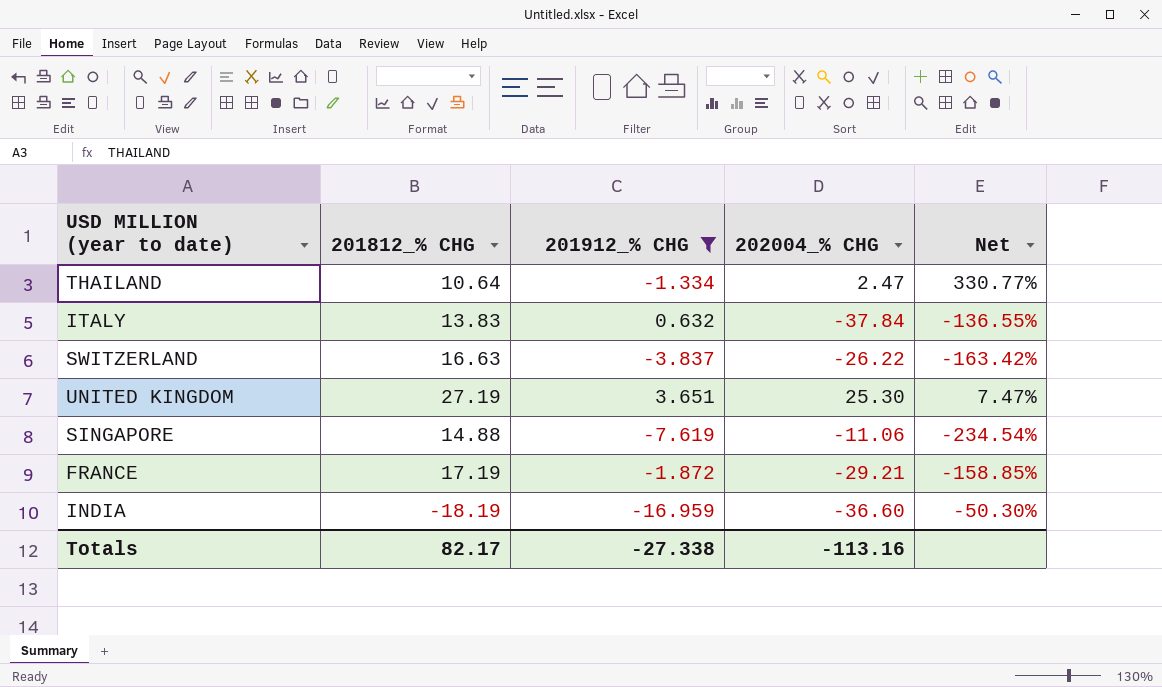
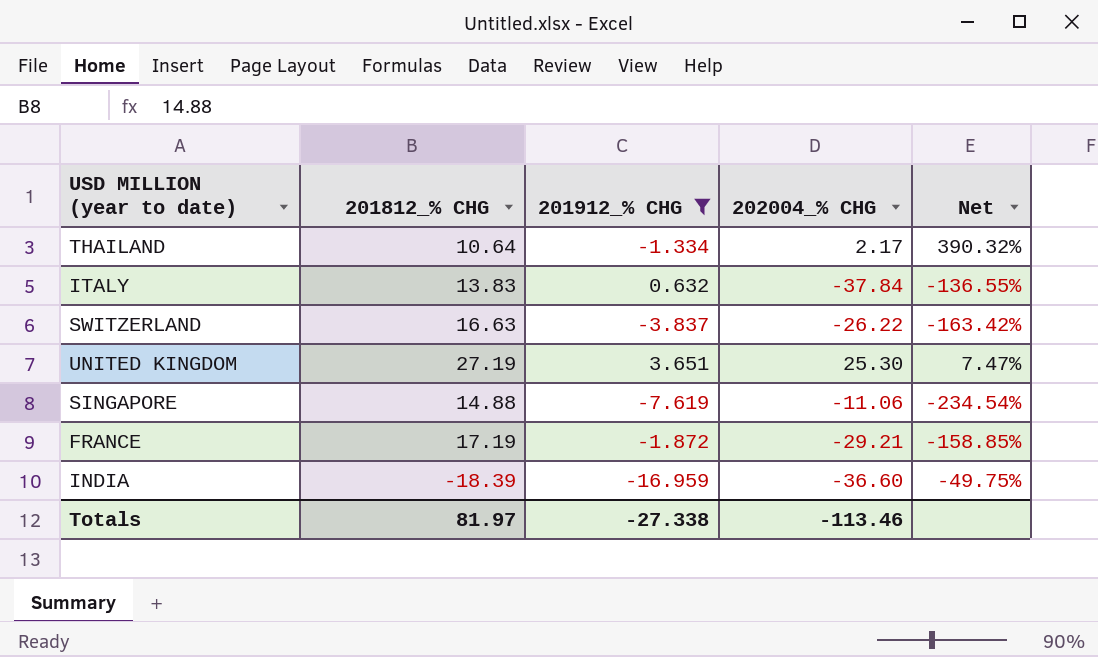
THAILAND | 202004_% CHG: 2.47 -> 2.17
THAILAND | Net: 330.77% -> 390.32%
INDIA | 201812_% CHG: -18.19 -> -18.39
INDIA | Net: -50.30% -> -49.75%
Totals | 201812_% CHG: 82.17 -> 81.97
Totals | 202004_% CHG: -113.16 -> -113.46

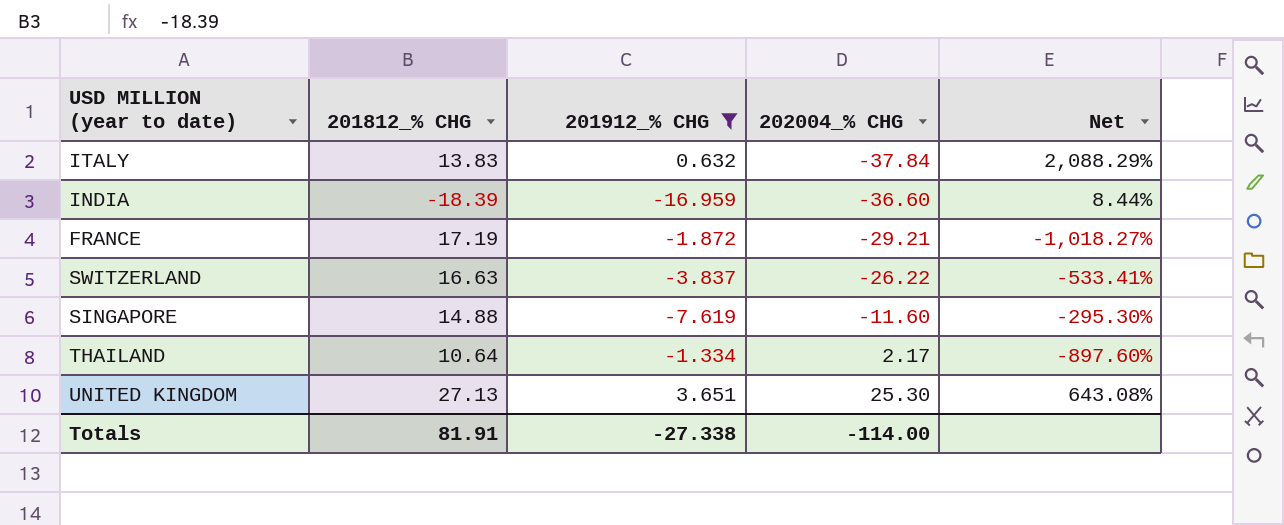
row order: none -> 202004_% CHG ascending
column Net | formula: ([201812_% CHG] - [202004_% CHG]) / [202004_% CHG] -> ([201812_% CHG] - [201912_% CHG]) / [201912_% CHG]
SINGAPORE | 202004_% CHG: -11.06 -> -11.60
UNITED KINGDOM | 201812_% CHG: 27.19 -> 27.13
Totals | 201812_% CHG: 81.97 -> 81.91
Totals | 202004_% CHG: -113.46 -> -114.00

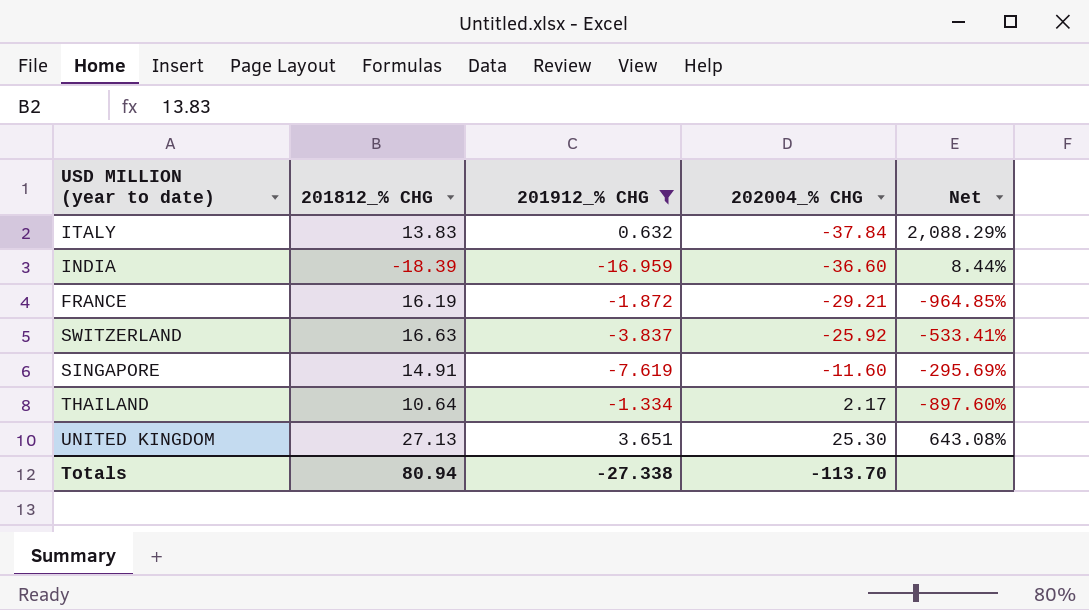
FRANCE | 201812_% CHG: 17.19 -> 16.19
FRANCE | Net: -1,018.27% -> -964.85%
SWITZERLAND | 202004_% CHG: -26.22 -> -25.92
SINGAPORE | 201812_% CHG: 14.88 -> 14.91
SINGAPORE | Net: -295.30% -> -295.69%
Totals | 201812_% CHG: 81.91 -> 80.94
Totals | 202004_% CHG: -114.00 -> -113.70

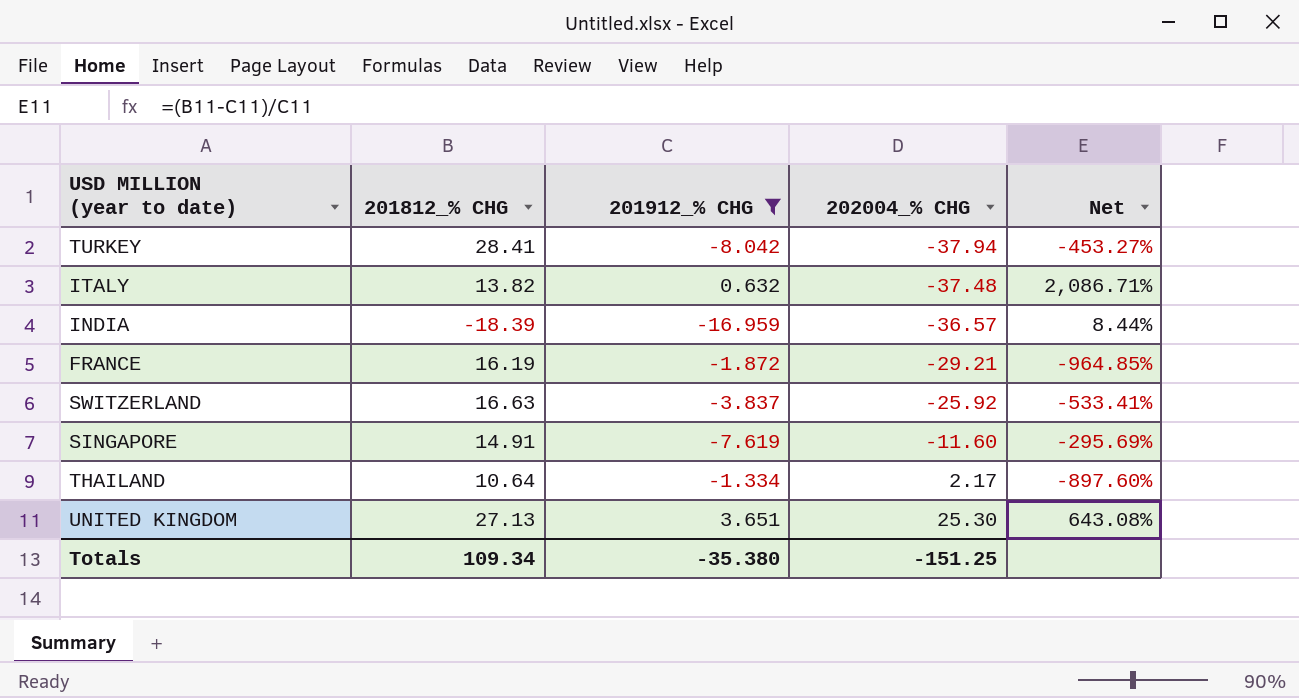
row TURKEY: none -> 28.41 | -8.042 | -37.94 | -453.27%
ITALY | 201812_% CHG: 13.83 -> 13.82
ITALY | 202004_% CHG: -37.84 -> -37.48
ITALY | Net: 2,088.29% -> 2,086.71%
INDIA | 202004_% CHG: -36.60 -> -36.57
Totals | 201812_% CHG: 80.94 -> 109.34
Totals | 201912_% CHG: -27.338 -> -35.380
Totals | 202004_% CHG: -113.70 -> -151.25

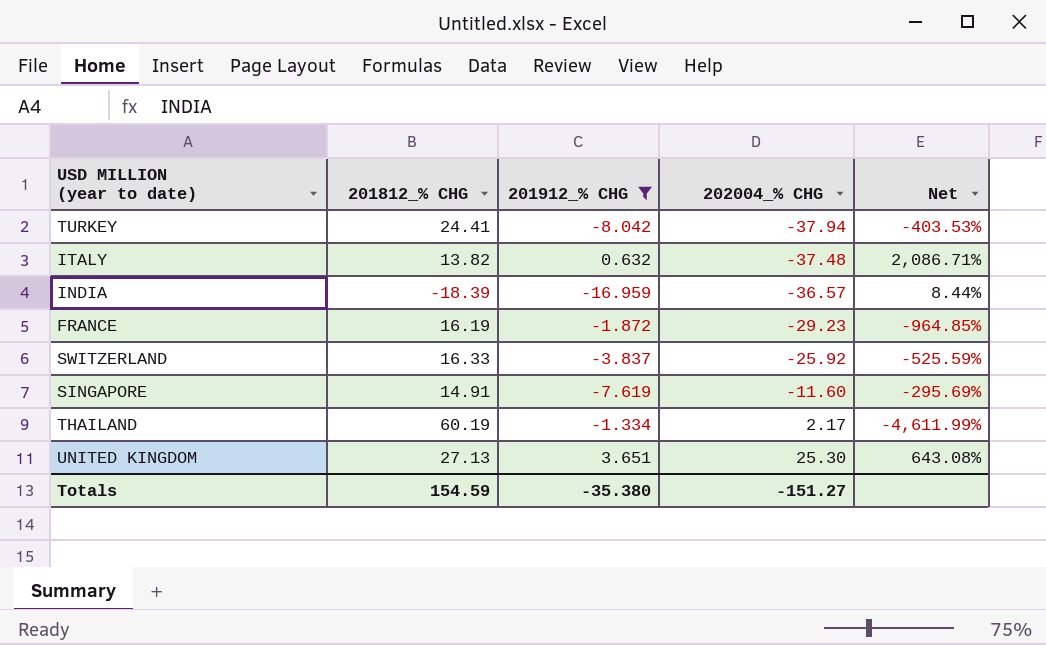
TURKEY | 201812_% CHG: 28.41 -> 24.41
TURKEY | Net: -453.27% -> -403.53%
FRANCE | 202004_% CHG: -29.21 -> -29.23
SWITZERLAND | 201812_% CHG: 16.63 -> 16.33
SWITZERLAND | Net: -533.41% -> -525.59%
THAILAND | 201812_% CHG: 10.64 -> 60.19
THAILAND | Net: -897.60% -> -4,611.99%
Totals | 201812_% CHG: 109.34 -> 154.59
Totals | 202004_% CHG: -151.25 -> -151.27

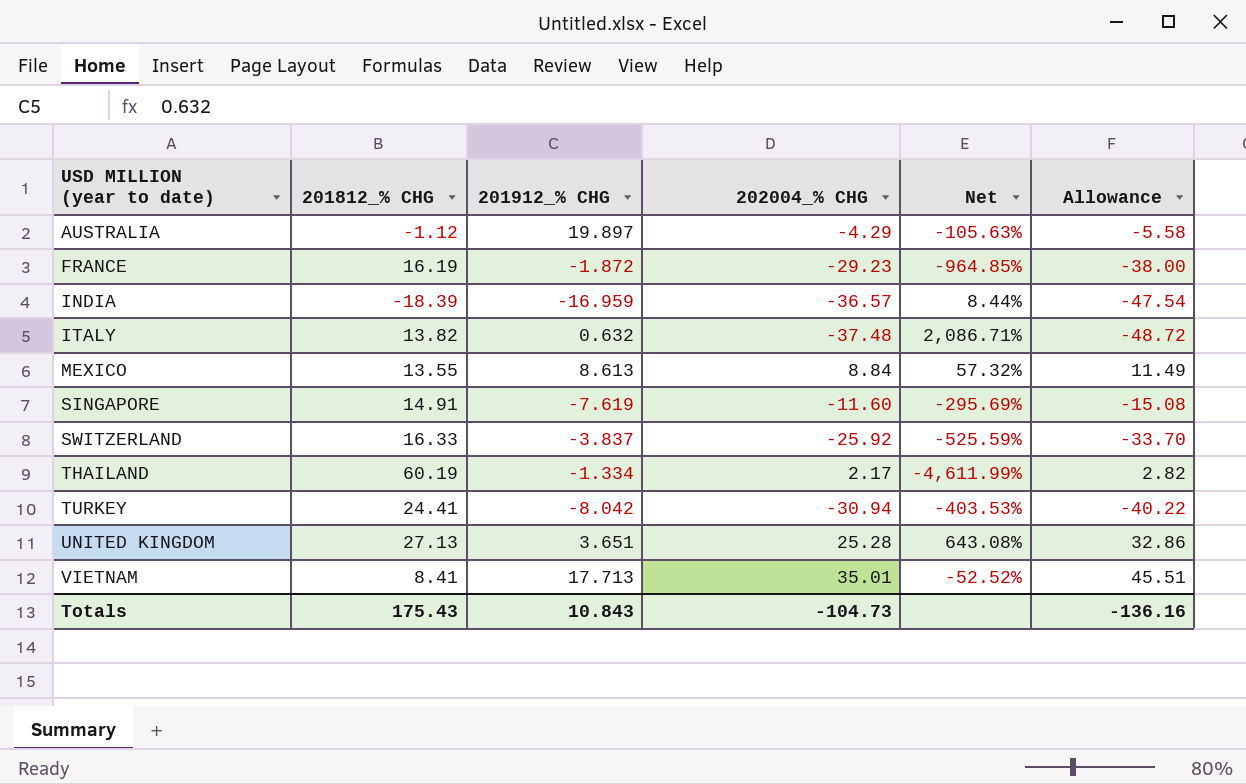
filter: 201912_% CHG <= 3.651 -> none
row order: 202004_% CHG ascending -> USD MILLION (year to date) ascending
column Allowance | formula: none -> [202004_% CHG] * 1.3
TURKEY | 202004_% CHG: -37.94 -> -30.94
UNITED KINGDOM | 202004_% CHG: 25.30 -> 25.28
Totals | 201812_% CHG: 154.59 -> 175.43
Totals | 201912_% CHG: -35.380 -> 10.843
Totals | 202004_% CHG: -151.27 -> -104.73

